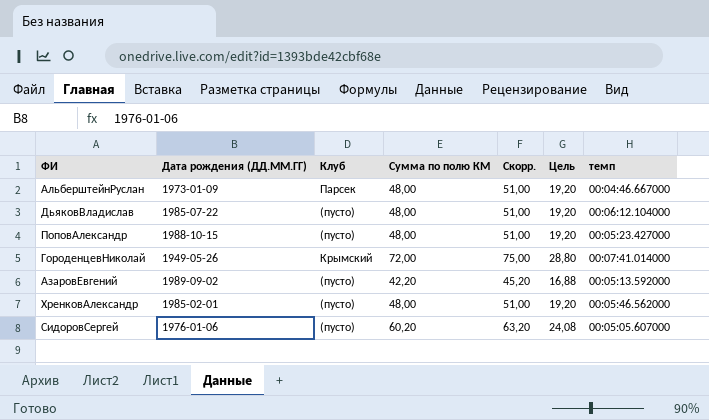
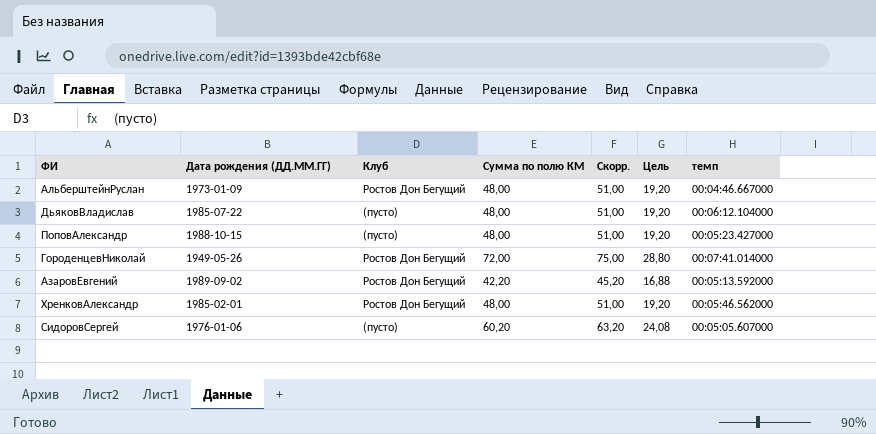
АльберштейнРуслан | Клуб: Парсек -> Ростов Дон Бегущий
ГороденцевНиколай | Клуб: Крымский -> Ростов Дон Бегущий
АзаровЕвгений | Клуб: (пусто) -> Ростов Дон Бегущий
ХренковАлександр | Клуб: (пусто) -> Ростов Дон Бегущий

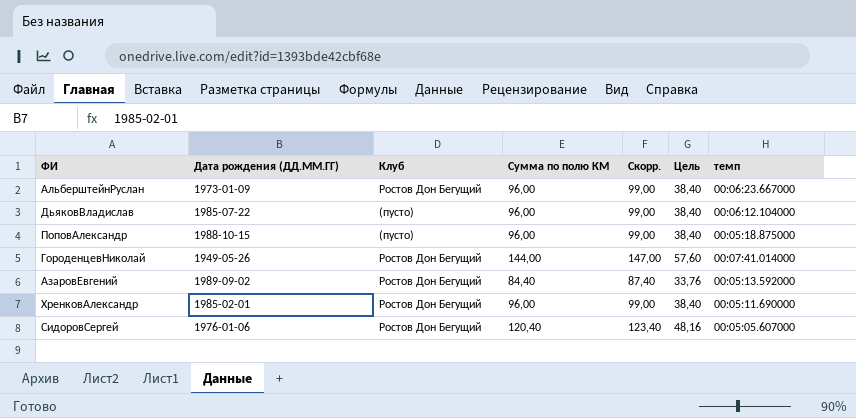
АльберштейнРуслан | Сумма по полю КМ: 48,00 -> 96,00
АльберштейнРуслан | Скорр.: 51,00 -> 99,00
АльберштейнРуслан | Цель: 19,20 -> 38,40
АльберштейнРуслан | темп: 00:04:46.667000 -> 00:06:23.667000
ДьяковВладислав | Сумма по полю КМ: 48,00 -> 96,00
ДьяковВладислав | Скорр.: 51,00 -> 99,00
ДьяковВладислав | Цель: 19,20 -> 38,40
ПоповАлександр | Сумма по полю КМ: 48,00 -> 96,00
ПоповАлександр | Скорр.: 51,00 -> 99,00
ПоповАлександр | Цель: 19,20 -> 38,40
ПоповАлександр | темп: 00:05:23.427000 -> 00:05:18.875000
ГороденцевНиколай | Сумма по полю КМ: 72,00 -> 144,00
ГороденцевНиколай | Скорр.: 75,00 -> 147,00
ГороденцевНиколай | Цель: 28,80 -> 57,60
АзаровЕвгений | Сумма по полю КМ: 42,20 -> 84,40
АзаровЕвгений | Скорр.: 45,20 -> 87,40
АзаровЕвгений | Цель: 16,88 -> 33,76
ХренковАлександр | Сумма по полю КМ: 48,00 -> 96,00
ХренковАлександр | Скорр.: 51,00 -> 99,00
ХренковАлександр | Цель: 19,20 -> 38,40
ХренковАлександр | темп: 00:05:46.562000 -> 00:05:11.690000
СидоровСергей | Клуб: (пусто) -> Ростов Дон Бегущий
СидоровСергей | Сумма по полю КМ: 60,20 -> 120,40
СидоровСергей | Скорр.: 63,20 -> 123,40
СидоровСергей | Цель: 24,08 -> 48,16

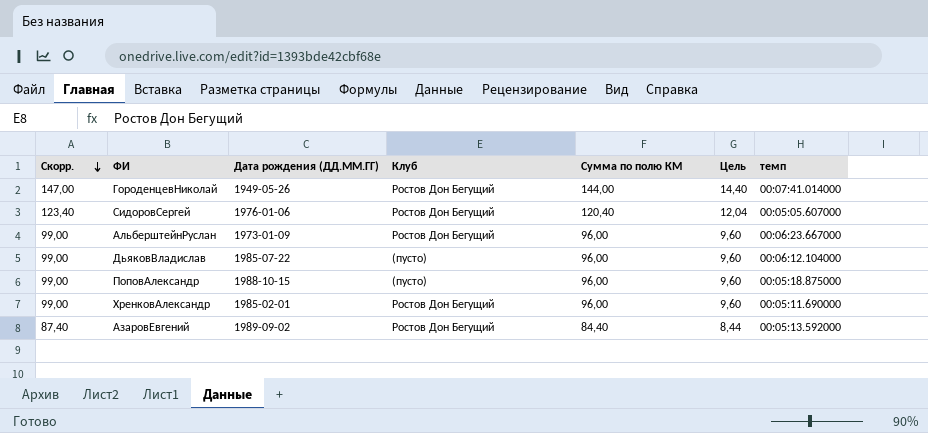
row order: none -> Скорр. descending
column Скорр. | position: 5 -> 1
column Цель | formula: [Сумма по полю КМ] * 0,4 -> [Сумма по полю КМ] * 0,1

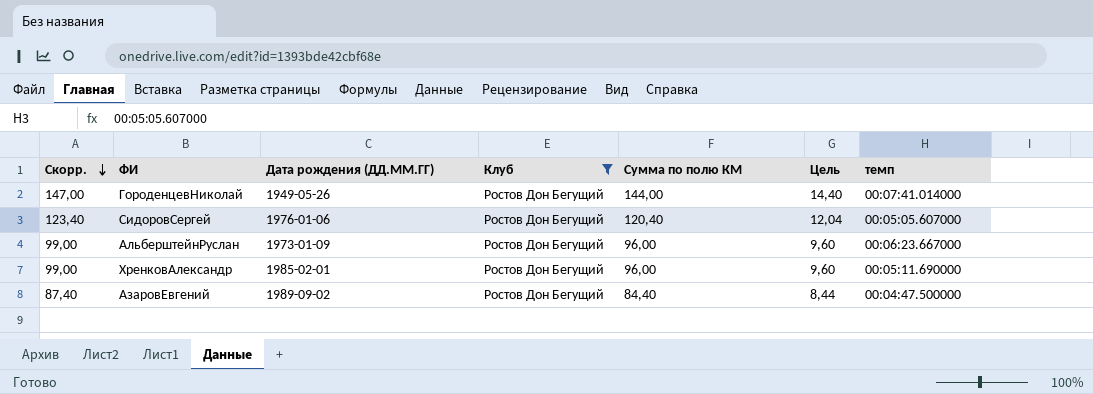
filter: none -> Клуб = Ростов Дон Бегущий
АзаровЕвгений | темп: 00:05:13.592000 -> 00:04:47.500000

